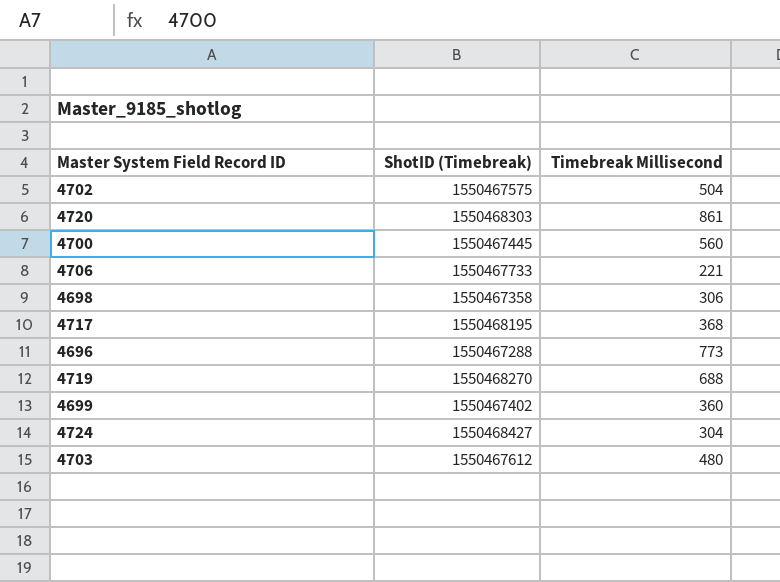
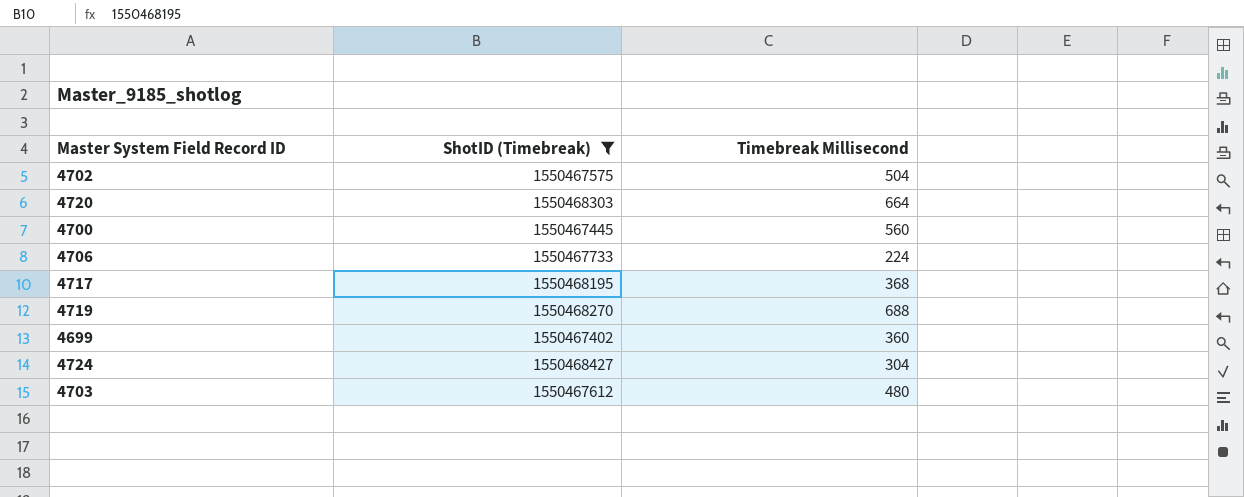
filter: none -> ShotID (Timebreak) >= 1550467402
4720 | Timebreak Millisecond: 861 -> 664
4706 | Timebreak Millisecond: 221 -> 224

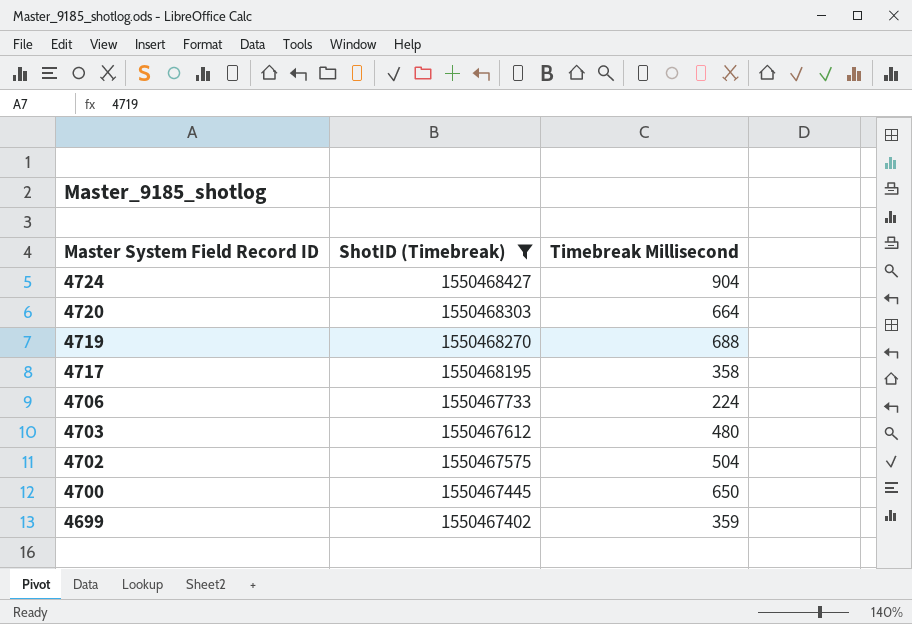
row order: none -> Master System Field Record ID descending
4724 | Timebreak Millisecond: 304 -> 904
4717 | Timebreak Millisecond: 368 -> 358
4700 | Timebreak Millisecond: 560 -> 650
4699 | Timebreak Millisecond: 360 -> 359

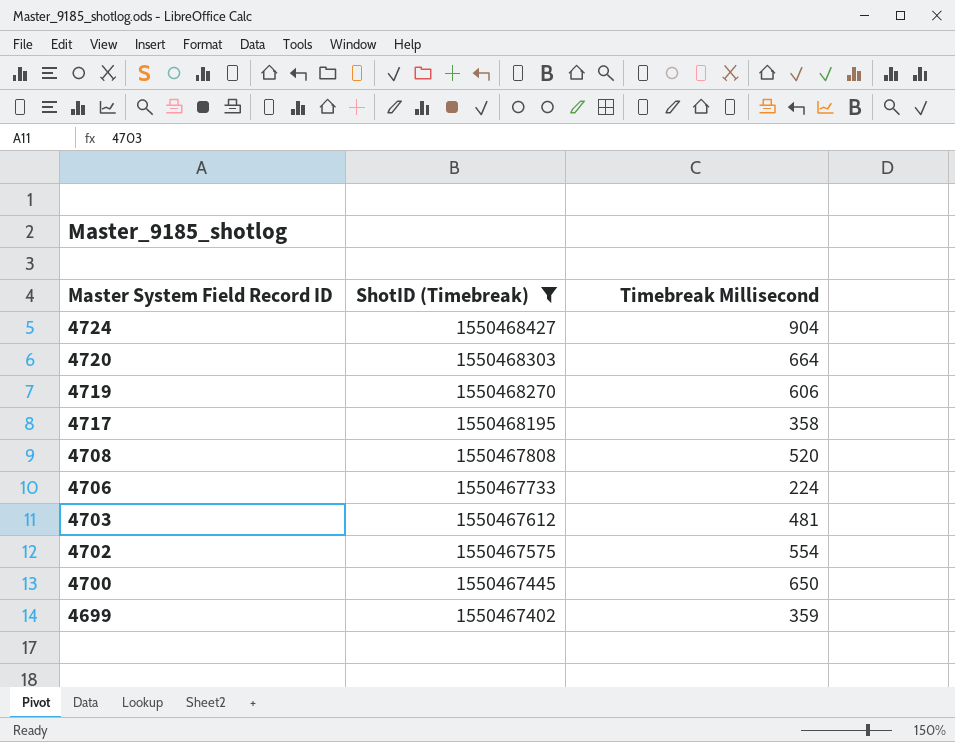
4719 | Timebreak Millisecond: 688 -> 606
row 4708: none -> 1550467808 | 520
4703 | Timebreak Millisecond: 480 -> 481
4702 | Timebreak Millisecond: 504 -> 554

